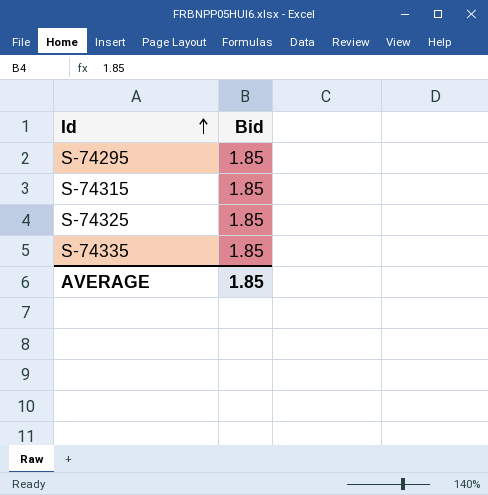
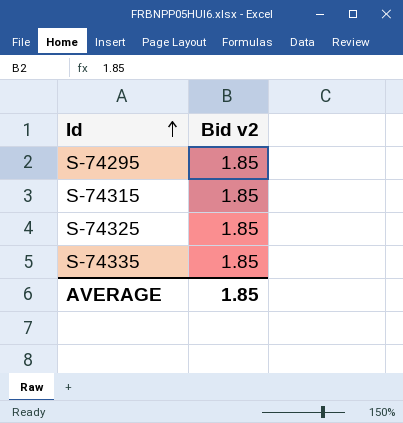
column name: Bid -> Bid v2

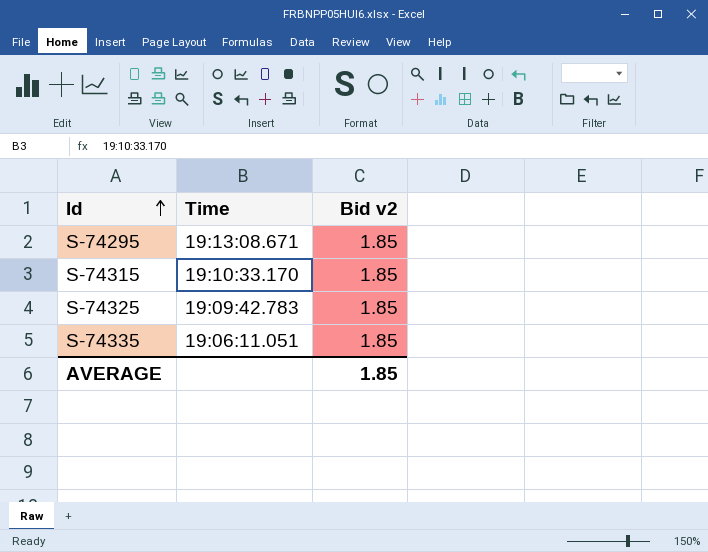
column Time | position: none -> 2

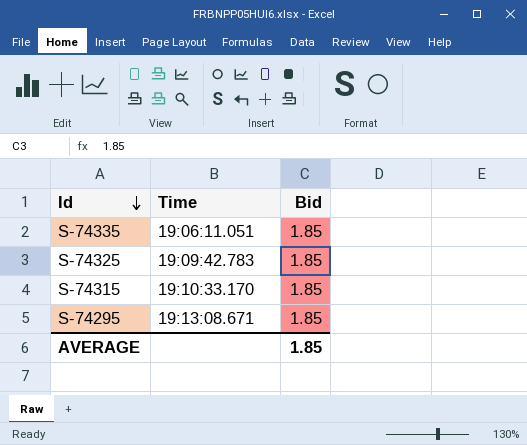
row order: Id ascending -> Id descending
column name: Bid v2 -> Bid

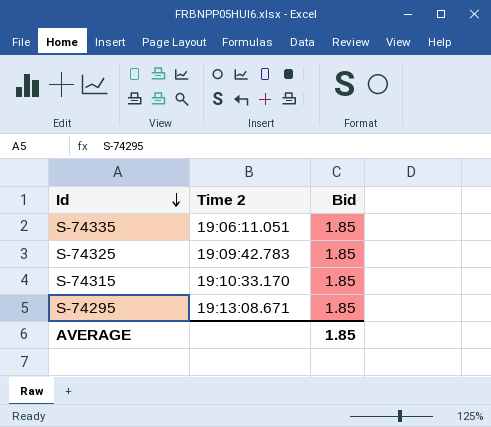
column name: Time -> Time 2

